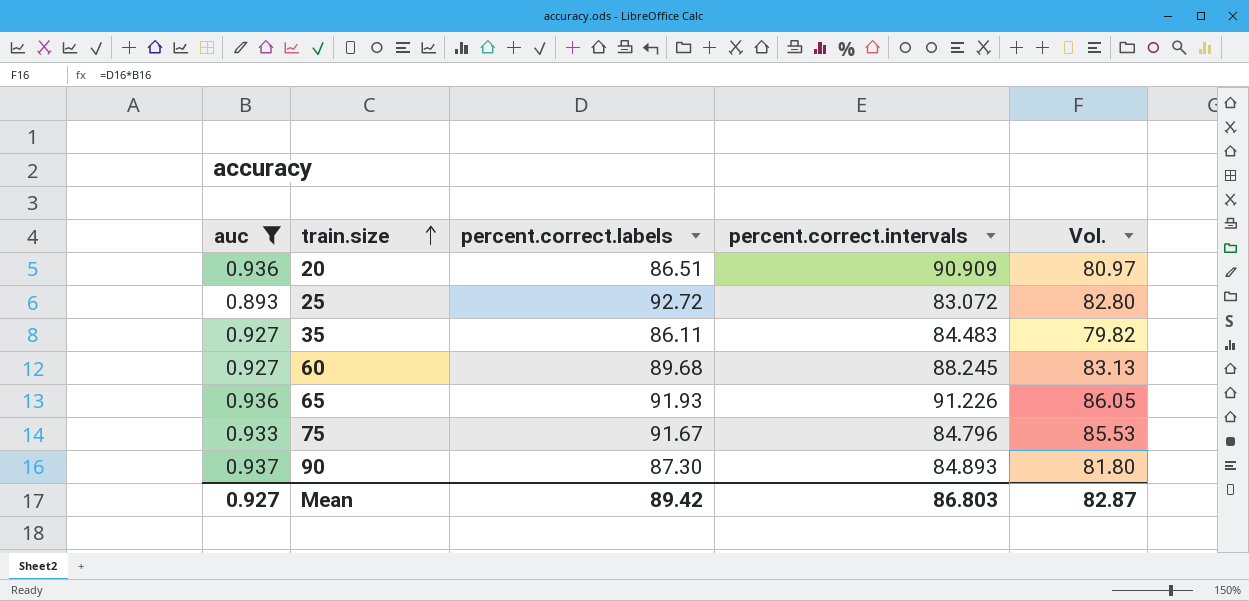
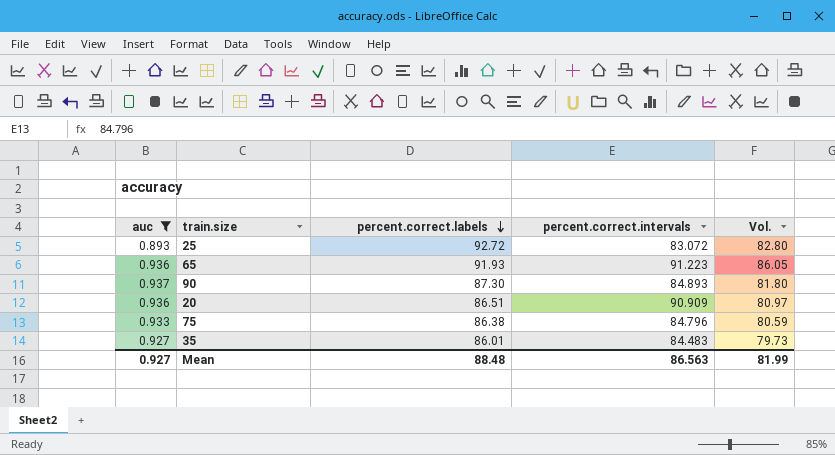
row order: train.size ascending -> percent.correct.labels descending
row 60: 0.927 | 89.68 | 88.245 | 83.13 -> none
65 | percent.correct.intervals: 91.226 -> 91.223
75 | percent.correct.labels: 91.67 -> 86.38
75 | Vol.: 85.53 -> 80.59
35 | percent.correct.labels: 86.11 -> 86.01
35 | Vol.: 79.82 -> 79.73
Mean | percent.correct.labels: 89.42 -> 88.48
Mean | percent.correct.intervals: 86.803 -> 86.563
Mean | Vol.: 82.87 -> 81.99

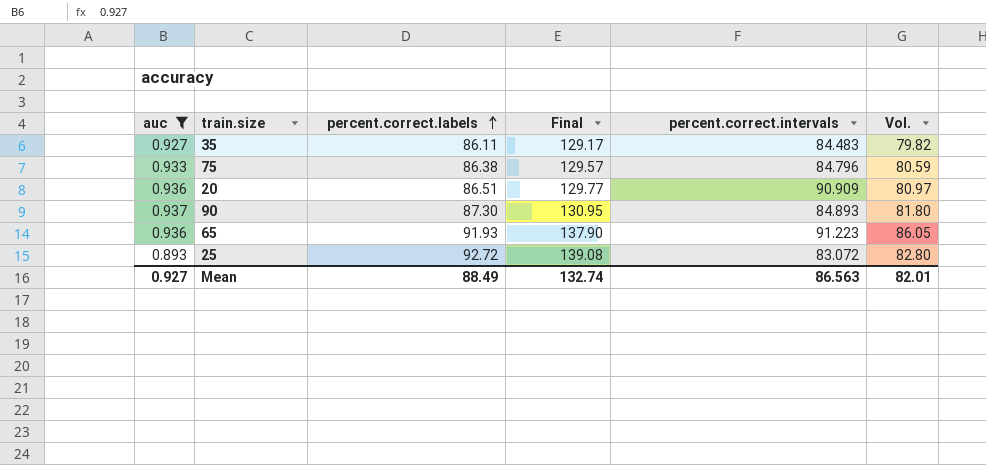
row order: percent.correct.labels descending -> percent.correct.labels ascending
column Final | formula: none -> [percent.correct.labels] * 1.5
35 | percent.correct.labels: 86.01 -> 86.11
35 | Vol.: 79.73 -> 79.82
Mean | percent.correct.labels: 88.48 -> 88.49
Mean | Vol.: 81.99 -> 82.01

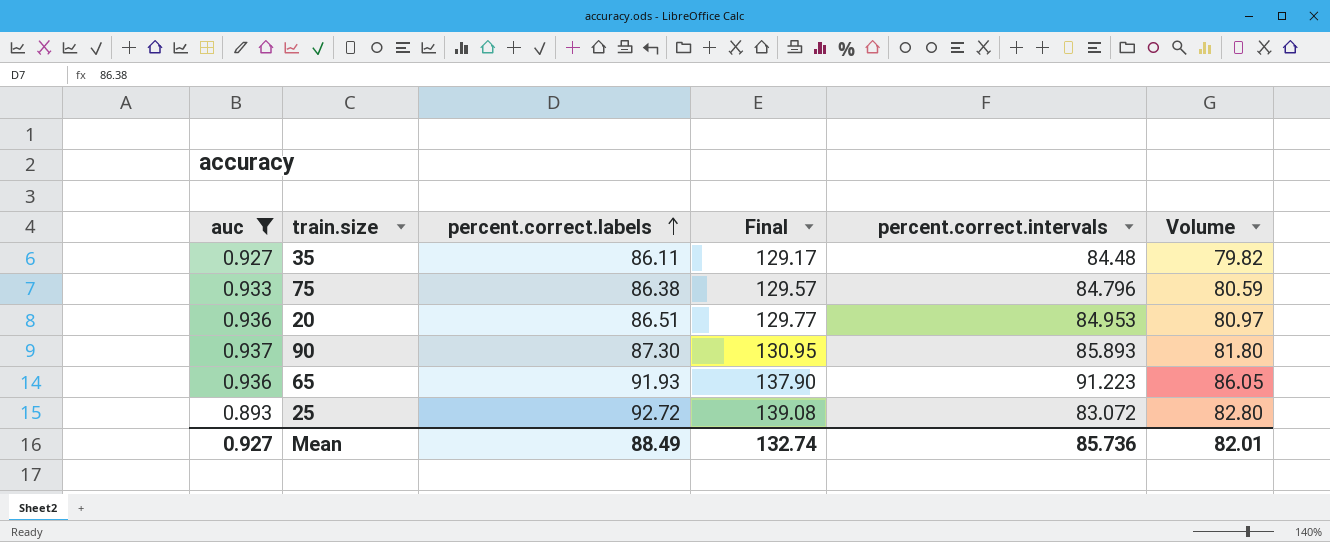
column name: Vol. -> Volume
35 | percent.correct.intervals: 84.483 -> 84.48
20 | percent.correct.intervals: 90.909 -> 84.953
90 | percent.correct.intervals: 84.893 -> 85.893
Mean | percent.correct.intervals: 86.563 -> 85.736

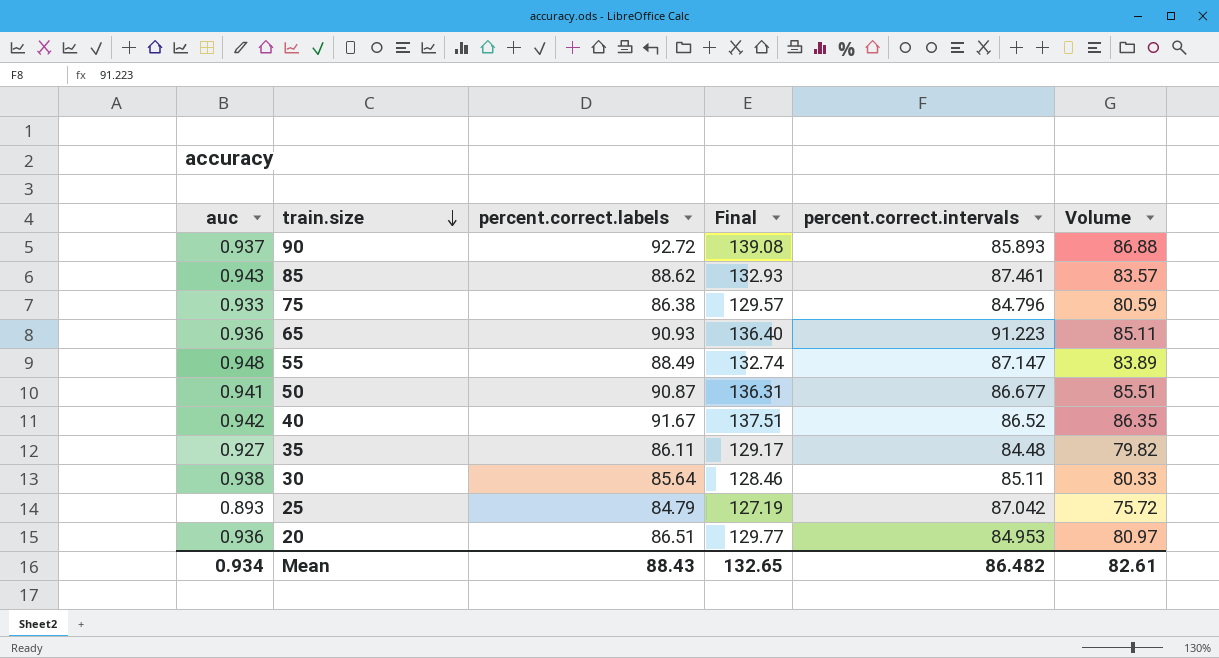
filter: auc <= 0.937 -> none
row order: percent.correct.labels ascending -> train.size descending
90 | percent.correct.labels: 87.30 -> 92.72
90 | Final: 130.95 -> 139.08
90 | Volume: 81.80 -> 86.88
65 | percent.correct.labels: 91.93 -> 90.93
65 | Final: 137.90 -> 136.40
65 | Volume: 86.05 -> 85.11
25 | percent.correct.labels: 92.72 -> 84.79
25 | Final: 139.08 -> 127.19
25 | percent.correct.intervals: 83.072 -> 87.042
25 | Volume: 82.80 -> 75.72
Mean | auc: 0.927 -> 0.934
Mean | percent.correct.labels: 88.49 -> 88.43
Mean | Final: 132.74 -> 132.65
Mean | percent.correct.intervals: 85.736 -> 86.482
Mean | Volume: 82.01 -> 82.61

